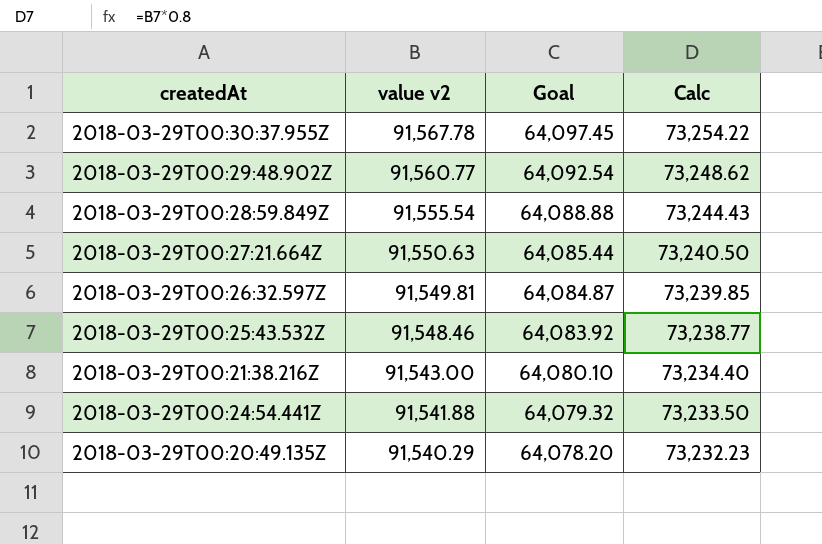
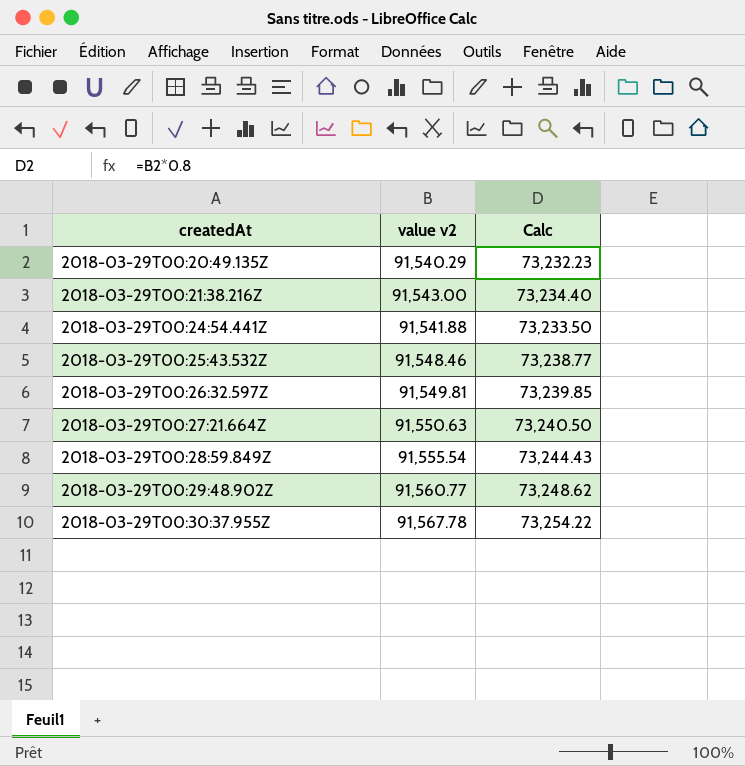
row order: value v2 descending -> createdAt ascending
column Goal | formula: [value v2] * 0.7 -> none

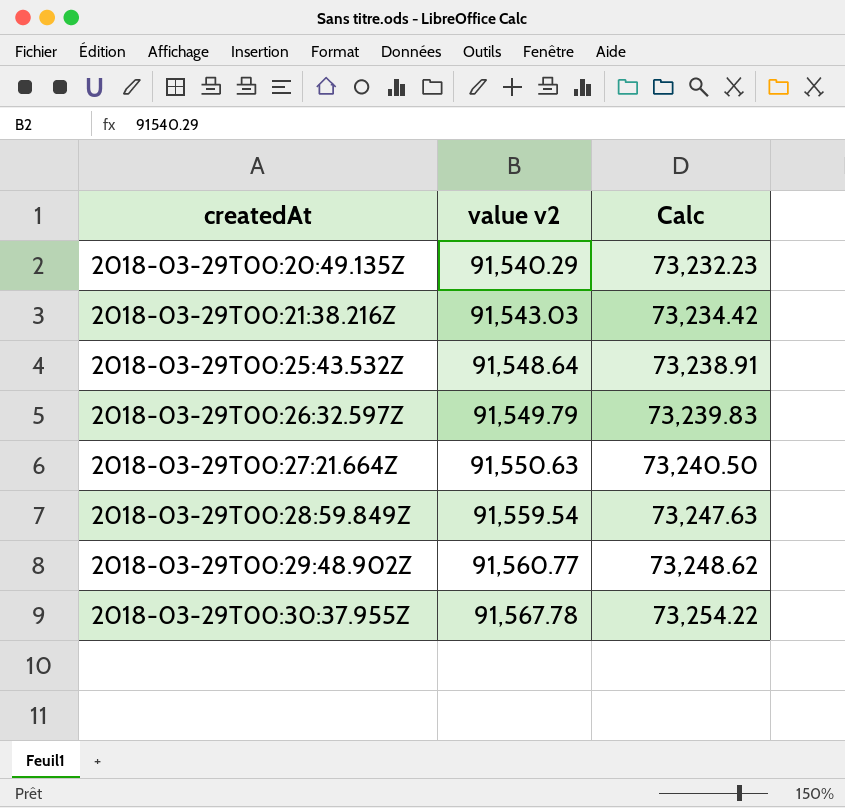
row 2018-03-29T00:24:54.441Z: 91,541.88 | 73,233.50 -> none
2018-03-29T00:21:38.216Z | value v2: 91,543.00 -> 91,543.03
2018-03-29T00:21:38.216Z | Calc: 73,234.40 -> 73,234.42
2018-03-29T00:25:43.532Z | value v2: 91,548.46 -> 91,548.64
2018-03-29T00:25:43.532Z | Calc: 73,238.77 -> 73,238.91
2018-03-29T00:26:32.597Z | value v2: 91,549.81 -> 91,549.79
2018-03-29T00:26:32.597Z | Calc: 73,239.85 -> 73,239.83
2018-03-29T00:28:59.849Z | value v2: 91,555.54 -> 91,559.54
2018-03-29T00:28:59.849Z | Calc: 73,244.43 -> 73,247.63

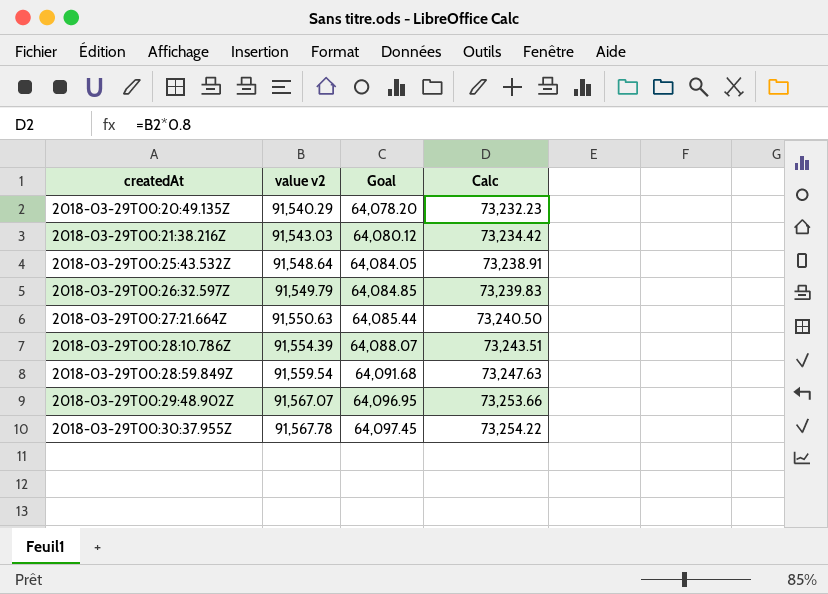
column Goal | formula: none -> [value v2] * 0.7
row 2018-03-29T00:28:10.786Z: none -> 91,554.39 | 64,088.07 | 73,243.51
2018-03-29T00:29:48.902Z | value v2: 91,560.77 -> 91,567.07
2018-03-29T00:29:48.902Z | Calc: 73,248.62 -> 73,253.66

